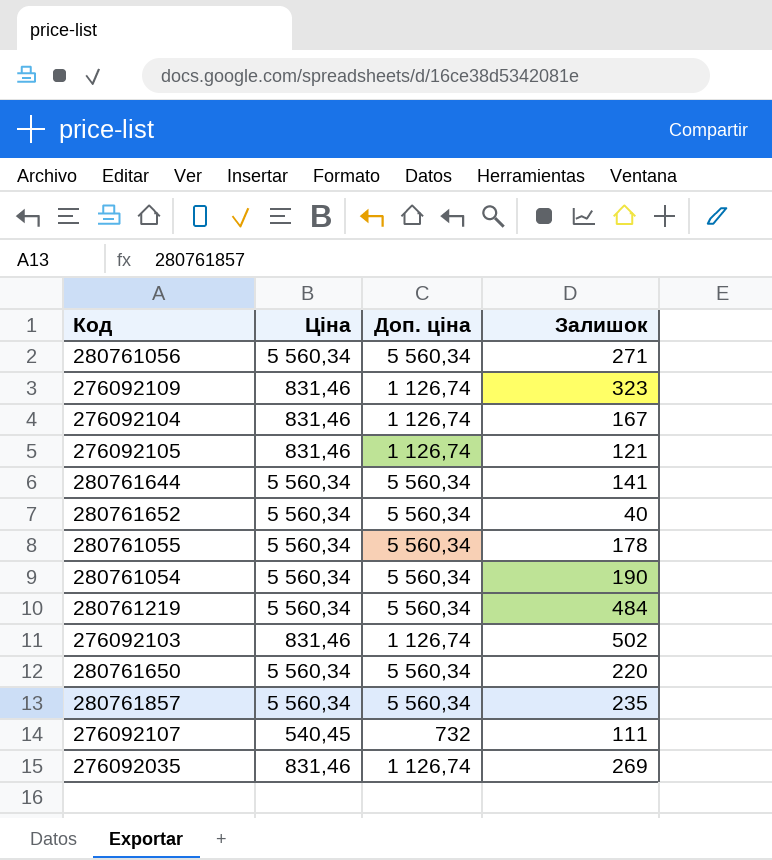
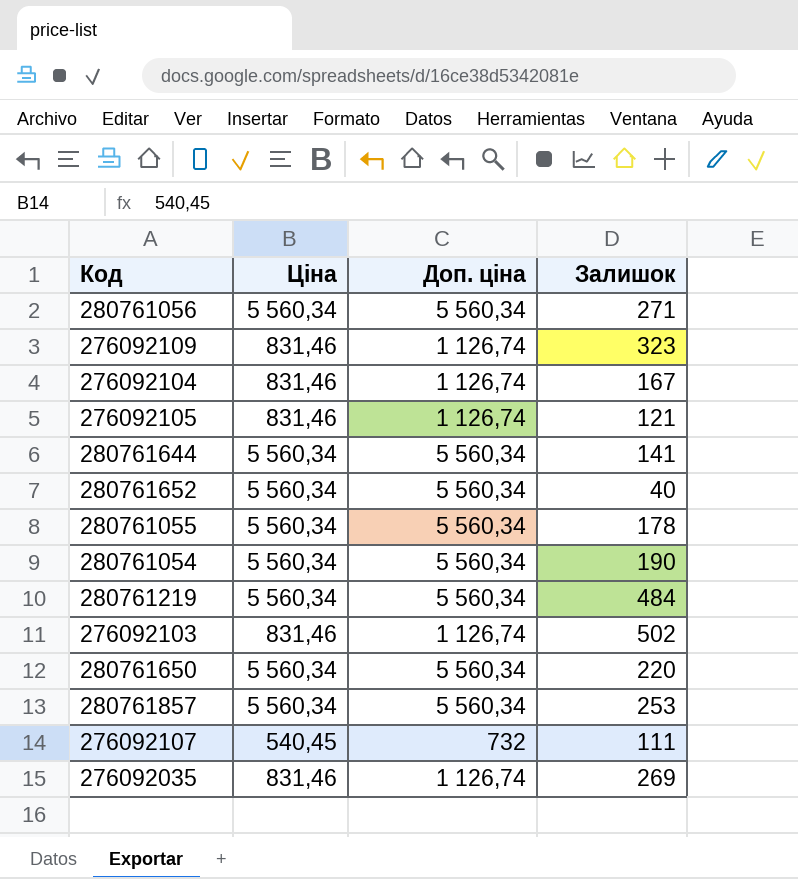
280761857 | Залишок: 235 -> 253

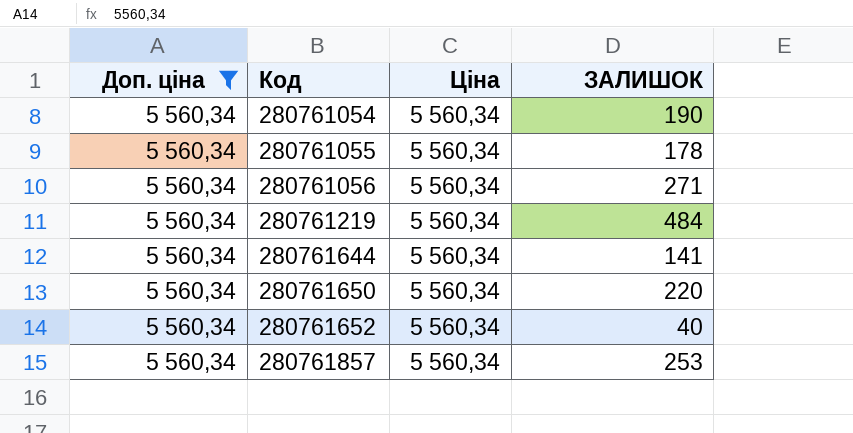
filter: none -> Доп. ціна = 5 560,34
row order: none -> Код ascending
column Доп. ціна | position: 3 -> 1
column name: Залишок -> ЗАЛИШОК

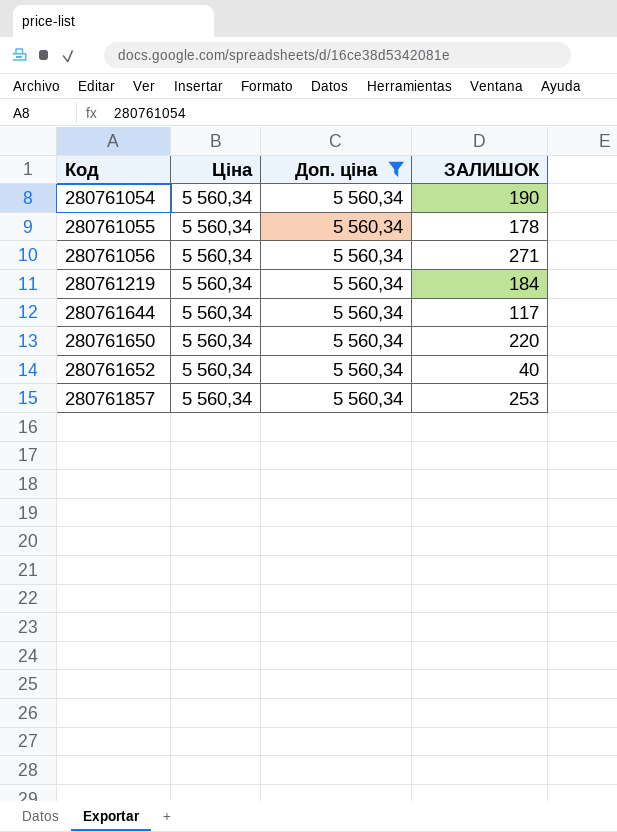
column Доп. ціна | position: 1 -> 3
280761219 | ЗАЛИШОК: 484 -> 184
280761644 | ЗАЛИШОК: 141 -> 117

